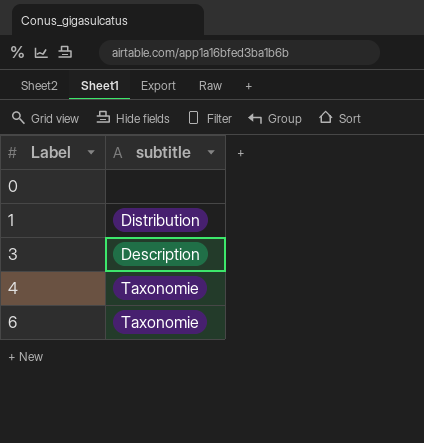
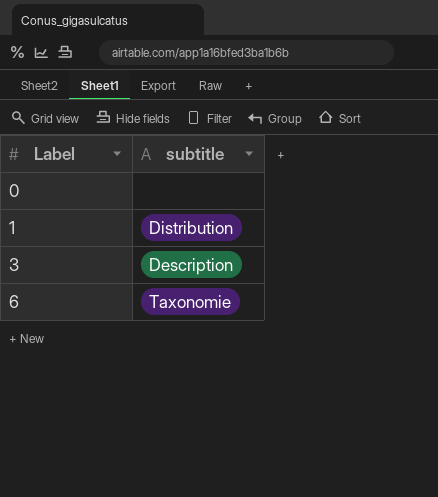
row 4: Taxonomie -> none

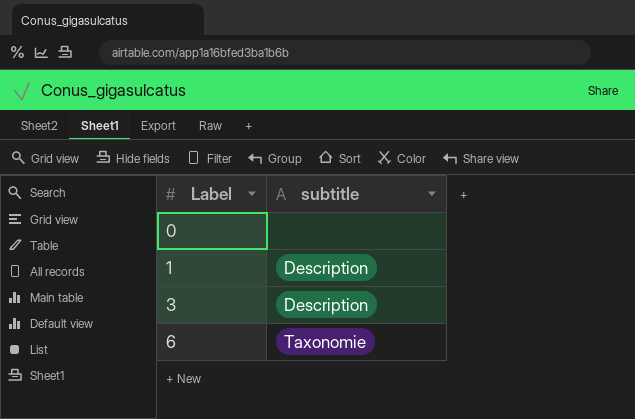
1 | subtitle: Distribution -> Description

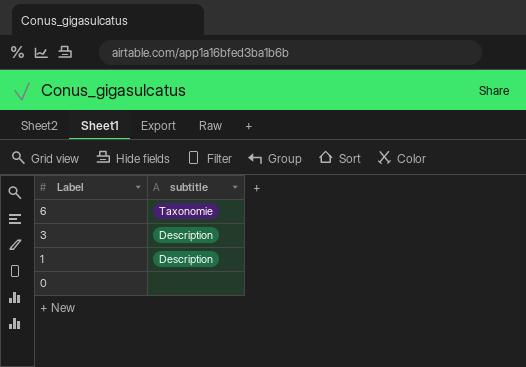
row order: Label ascending -> Label descending

